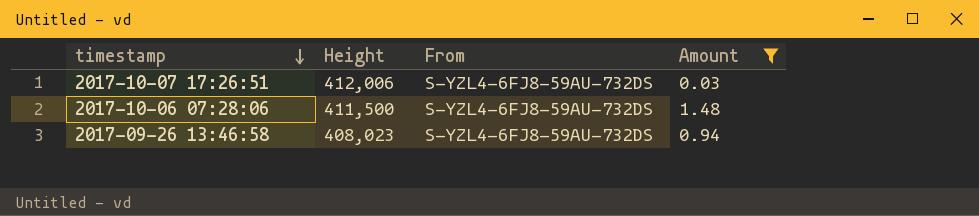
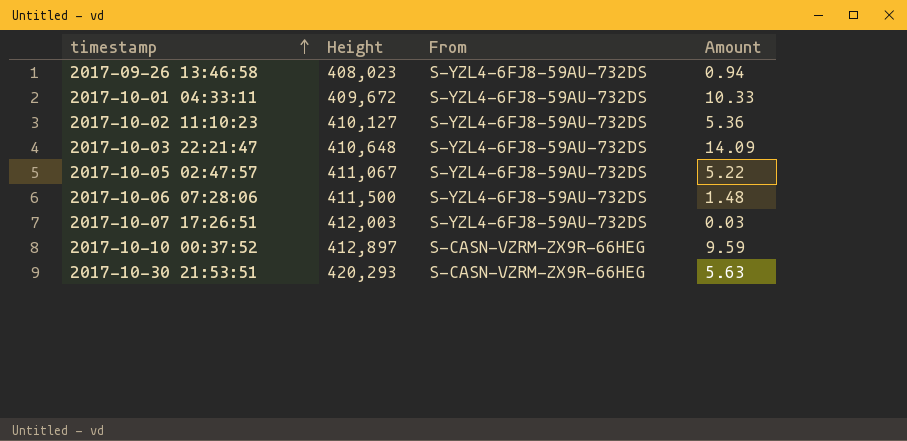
filter: Amount <= 1.48 -> none
row order: timestamp descending -> timestamp ascending
2017-10-07 17:26:51 | Height: 412,006 -> 412,003

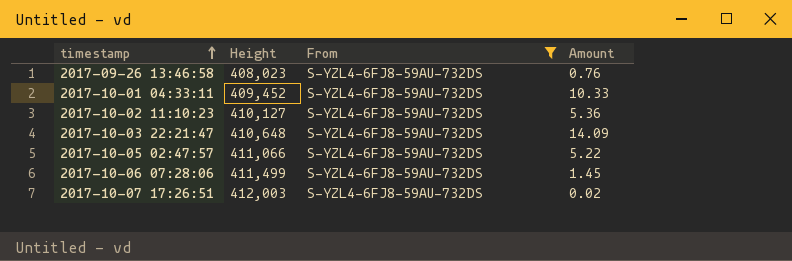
filter: none -> From = S-YZL4-6FJ8-59AU-732DS
2017-09-26 13:46:58 | Amount: 0.94 -> 0.76
2017-10-01 04:33:11 | Height: 409,672 -> 409,452
2017-10-05 02:47:57 | Height: 411,067 -> 411,066
2017-10-06 07:28:06 | Height: 411,500 -> 411,499
2017-10-06 07:28:06 | Amount: 1.48 -> 1.45
2017-10-07 17:26:51 | Amount: 0.03 -> 0.02

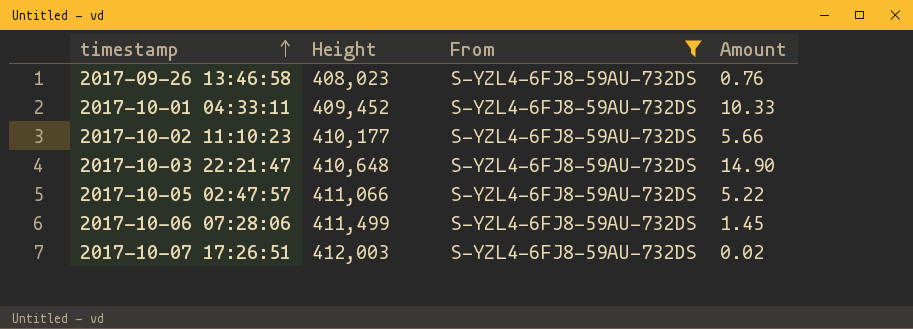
2017-10-02 11:10:23 | Height: 410,127 -> 410,177
2017-10-02 11:10:23 | Amount: 5.36 -> 5.66
2017-10-03 22:21:47 | Amount: 14.09 -> 14.90

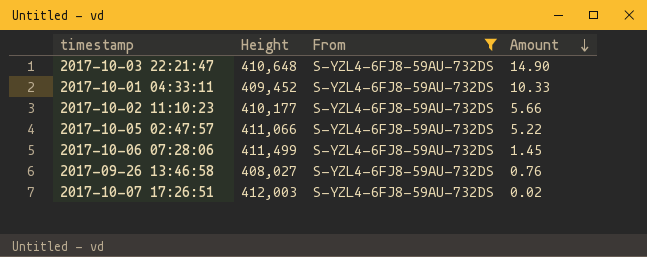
row order: timestamp ascending -> Amount descending
2017-09-26 13:46:58 | Height: 408,023 -> 408,027

